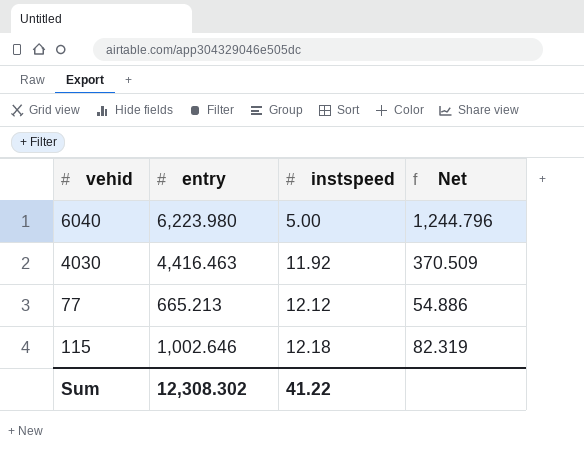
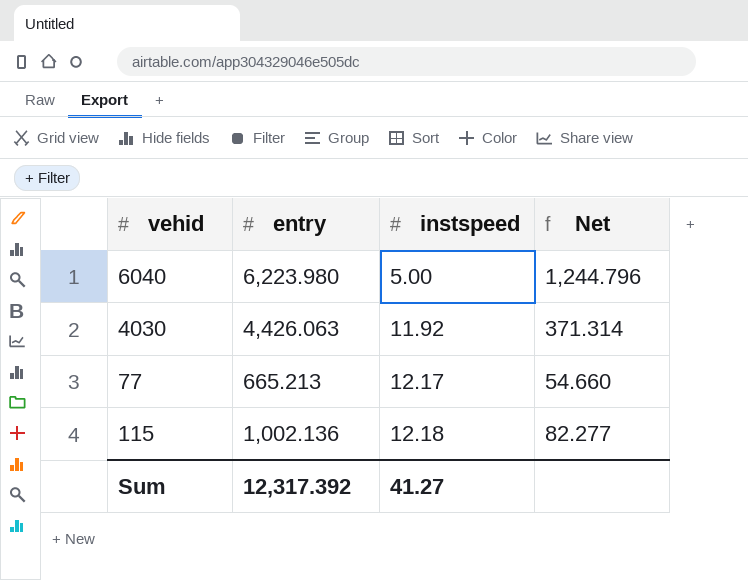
4030 | entry: 4,416.463 -> 4,426.063
4030 | Net: 370.509 -> 371.314
77 | instspeed: 12.12 -> 12.17
77 | Net: 54.886 -> 54.660
115 | entry: 1,002.646 -> 1,002.136
115 | Net: 82.319 -> 82.277
Sum | entry: 12,308.302 -> 12,317.392
Sum | instspeed: 41.22 -> 41.27

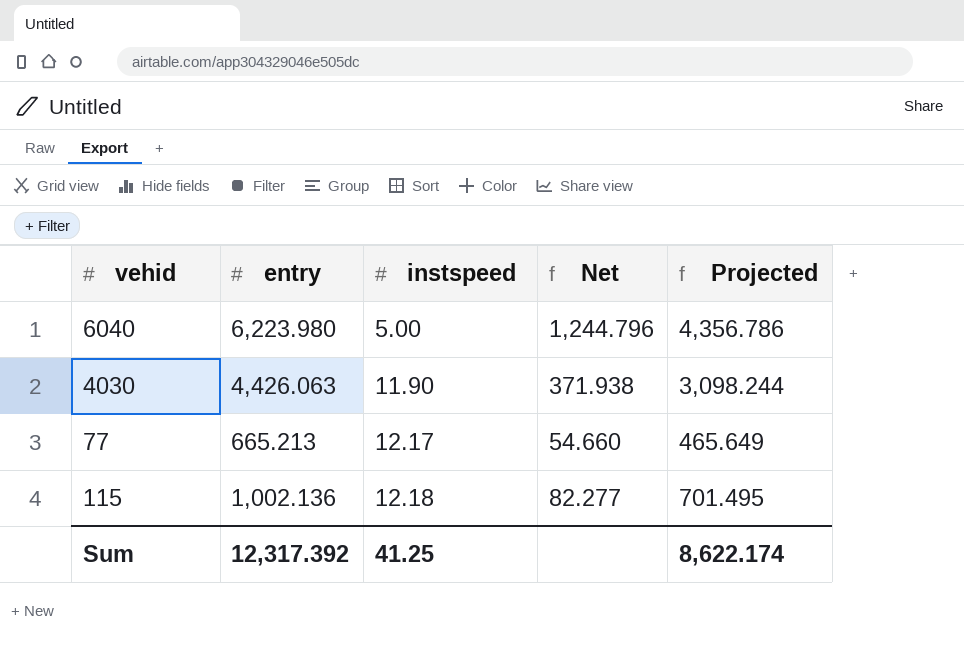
column Projected | formula: none -> [entry] * 0.7
4030 | instspeed: 11.92 -> 11.90
4030 | Net: 371.314 -> 371.938
Sum | instspeed: 41.27 -> 41.25

